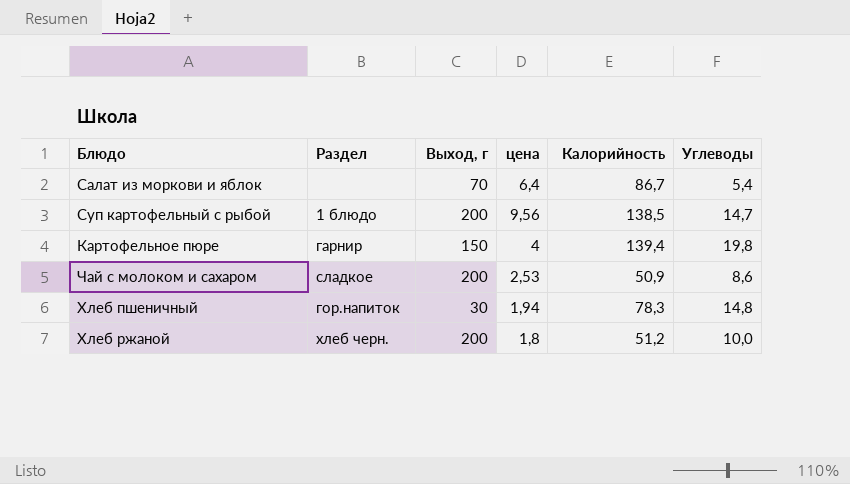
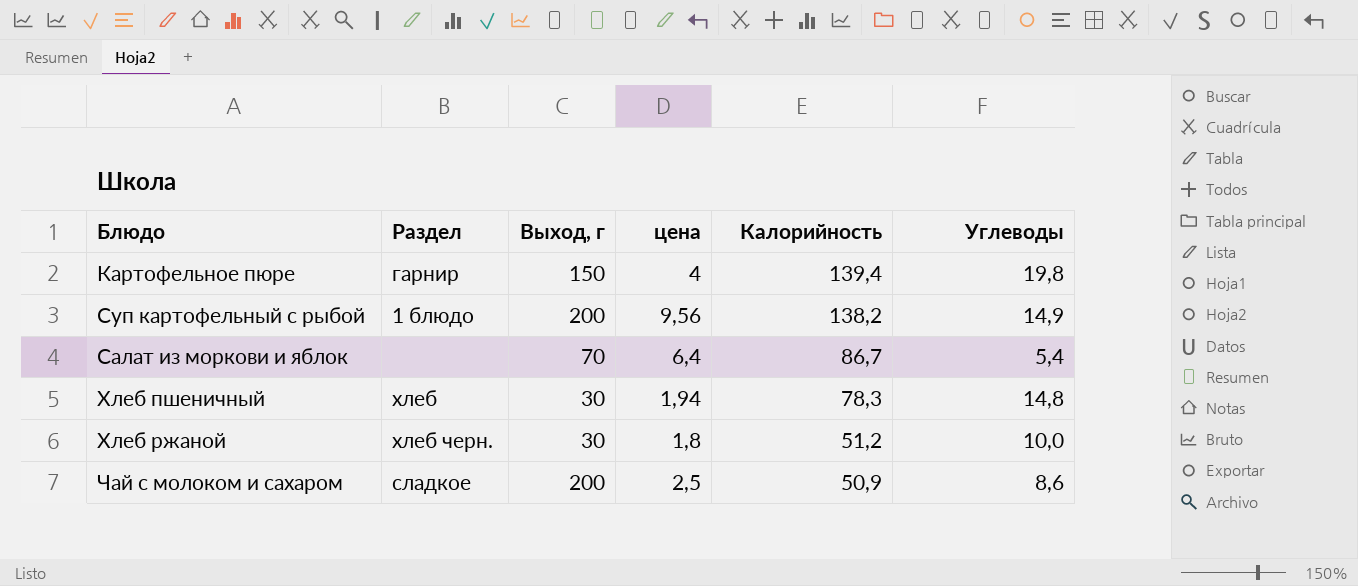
row order: none -> Калорийность descending
Суп картофельный с рыбой | Калорийность: 138,5 -> 138,2
Суп картофельный с рыбой | Углеводы: 14,7 -> 14,9
Хлеб пшеничный | Раздел: гор.напиток -> хлеб
Хлеб ржаной | Выход, г: 200 -> 30
Чай с молоком и сахаром | цена: 2,53 -> 2,5

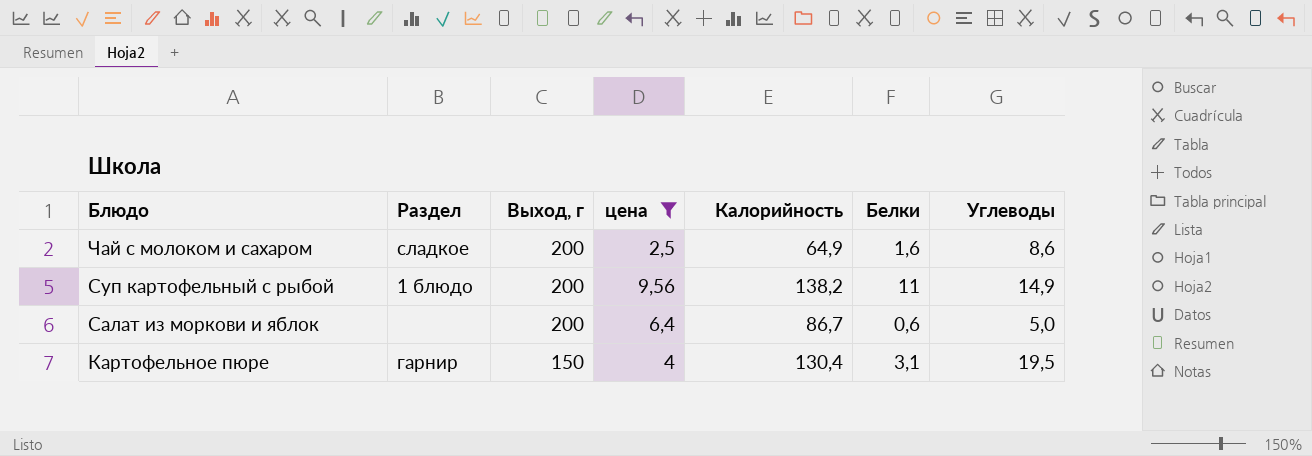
filter: none -> цена >= 2,5
row order: Калорийность descending -> Блюдо descending
column Белки | position: none -> 6
Чай с молоком и сахаром | Калорийность: 50,9 -> 64,9
Салат из моркови и яблок | Выход, г: 70 -> 200
Салат из моркови и яблок | Углеводы: 5,4 -> 5,0
Картофельное пюре | Калорийность: 139,4 -> 130,4
Картофельное пюре | Углеводы: 19,8 -> 19,5

